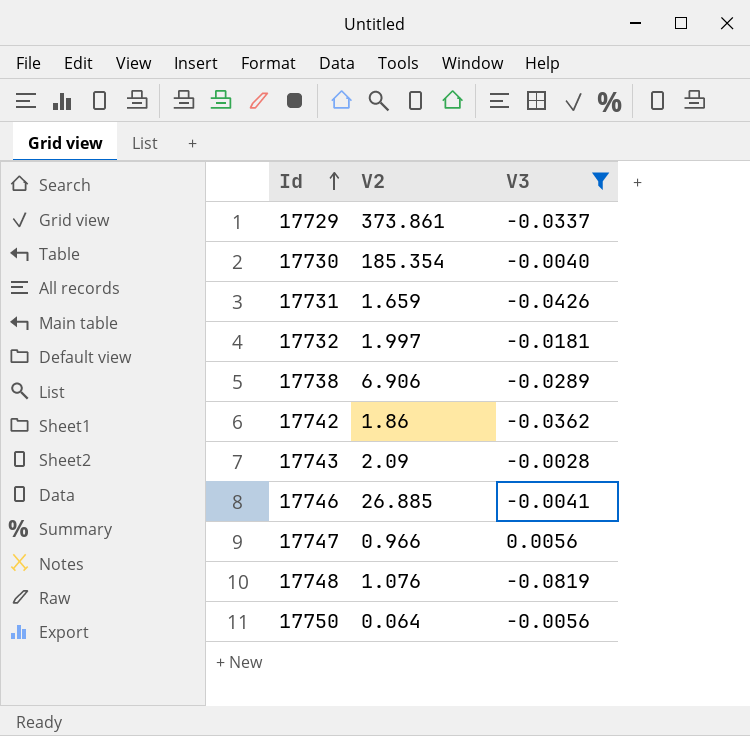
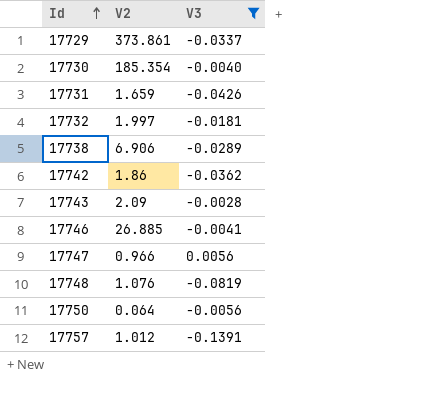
row 17757: none -> 1.012 | -0.1391

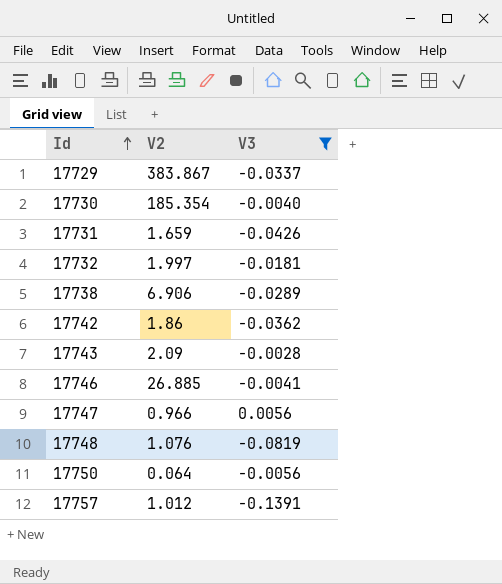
17729 | V2: 373.861 -> 383.867

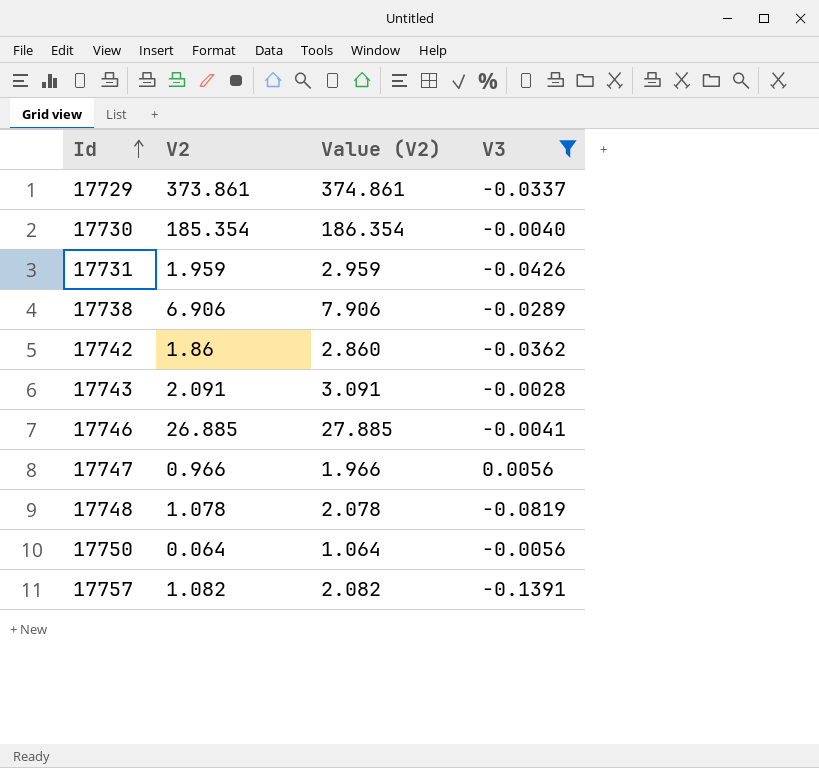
column Value (V2) | formula: none -> [V2] + 1
row 17732: 1.997 | -0.0181 -> none
17729 | V2: 383.867 -> 373.861
17731 | V2: 1.659 -> 1.959
17743 | V2: 2.09 -> 2.091
17748 | V2: 1.076 -> 1.078
17757 | V2: 1.012 -> 1.082

